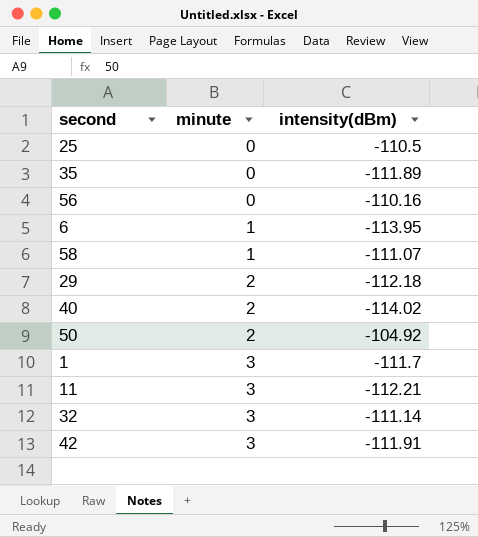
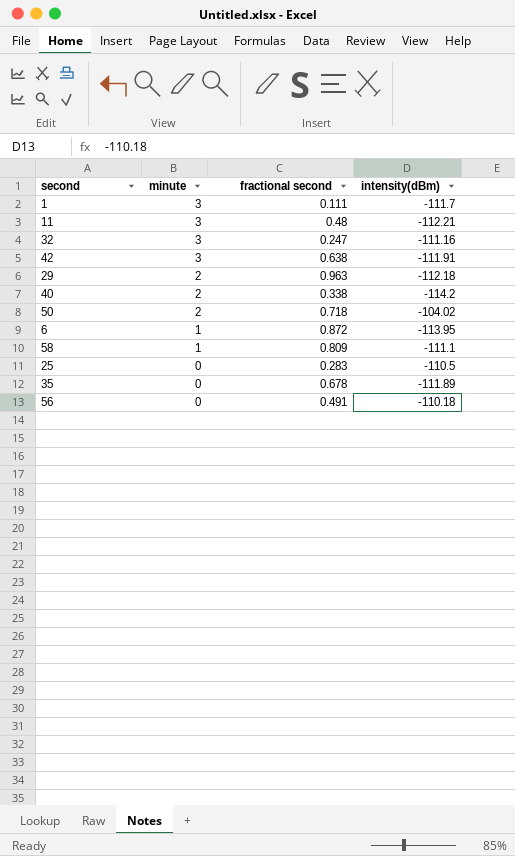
row order: minute ascending -> minute descending
column fractional second | position: none -> 3
32 | intensity(dBm): -111.14 -> -111.16
40 | intensity(dBm): -114.02 -> -114.2
50 | intensity(dBm): -104.92 -> -104.02
58 | intensity(dBm): -111.07 -> -111.1
56 | intensity(dBm): -110.16 -> -110.18

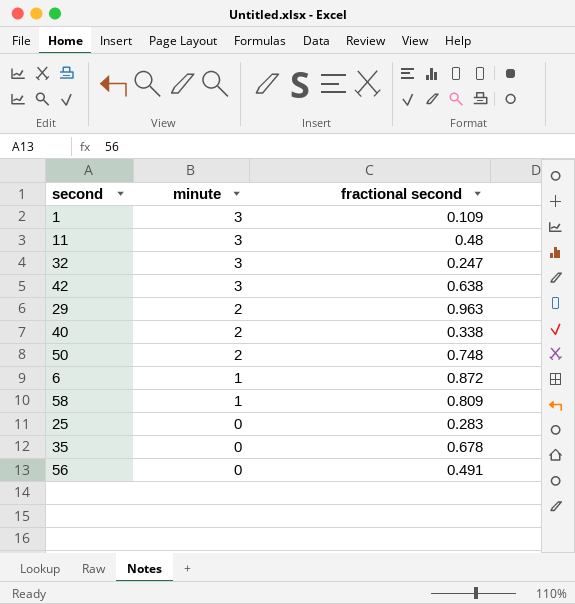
column intensity(dBm) | position: 4 -> none
1 | fractional second: 0.111 -> 0.109
50 | fractional second: 0.718 -> 0.748

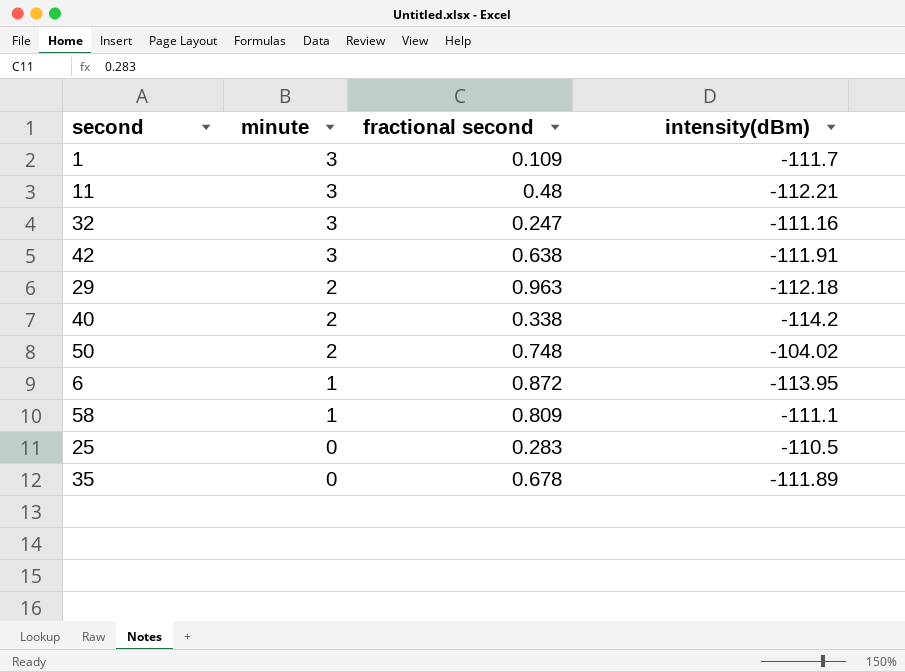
column intensity(dBm) | position: none -> 4
row 56: 0 | 0.491 -> none

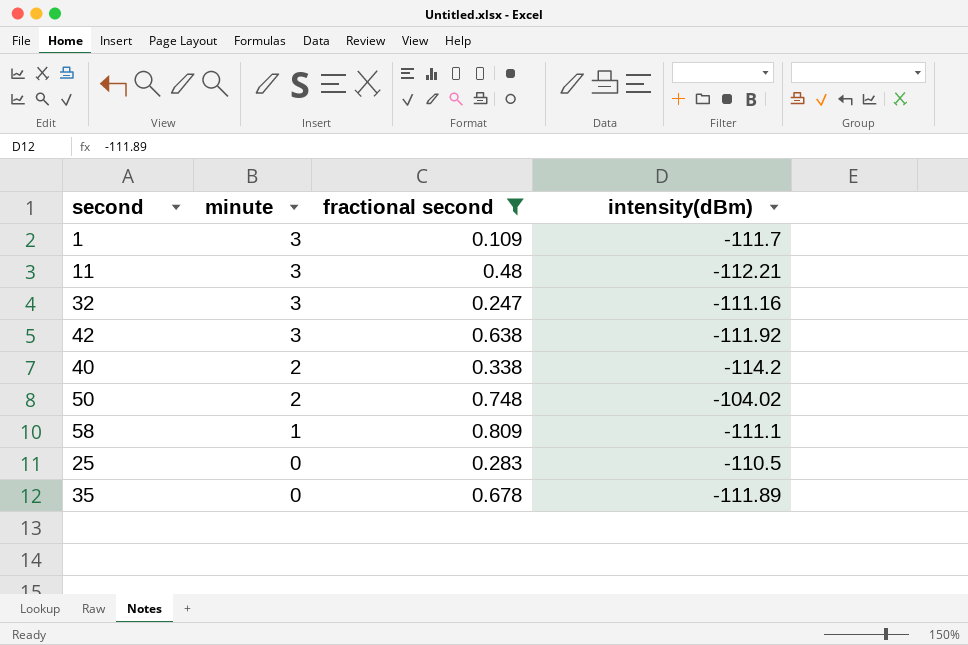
filter: none -> fractional second <= 0.809
42 | intensity(dBm): -111.91 -> -111.92

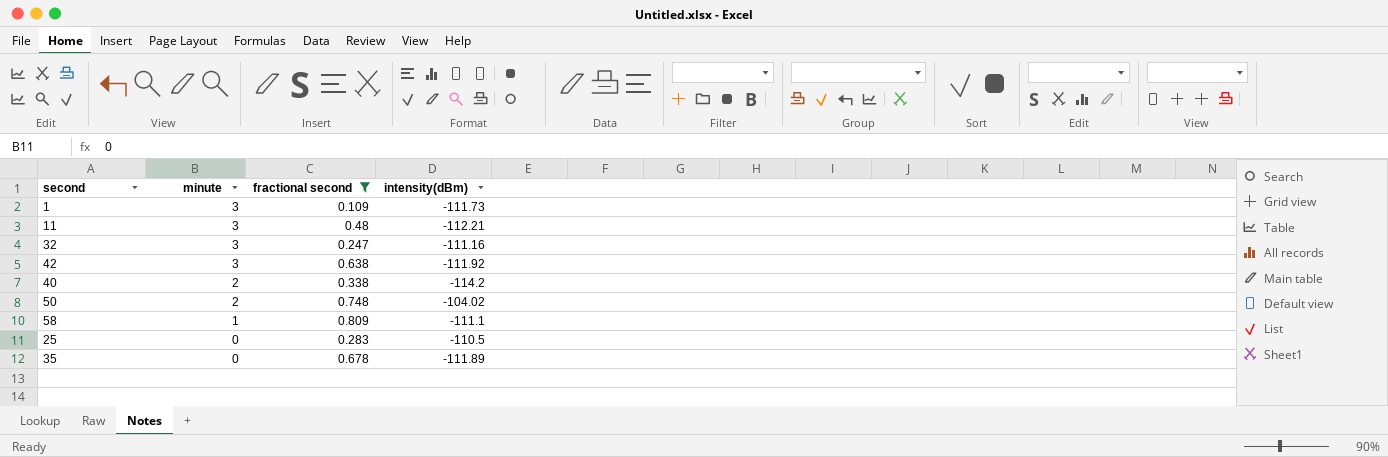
1 | intensity(dBm): -111.7 -> -111.73

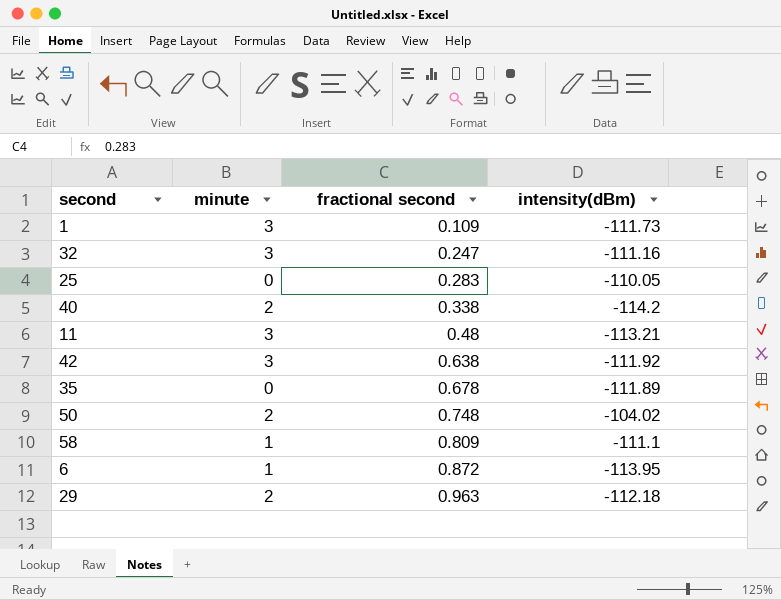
filter: fractional second <= 0.809 -> none
row order: minute descending -> fractional second ascending
25 | intensity(dBm): -110.5 -> -110.05
11 | intensity(dBm): -112.21 -> -113.21

